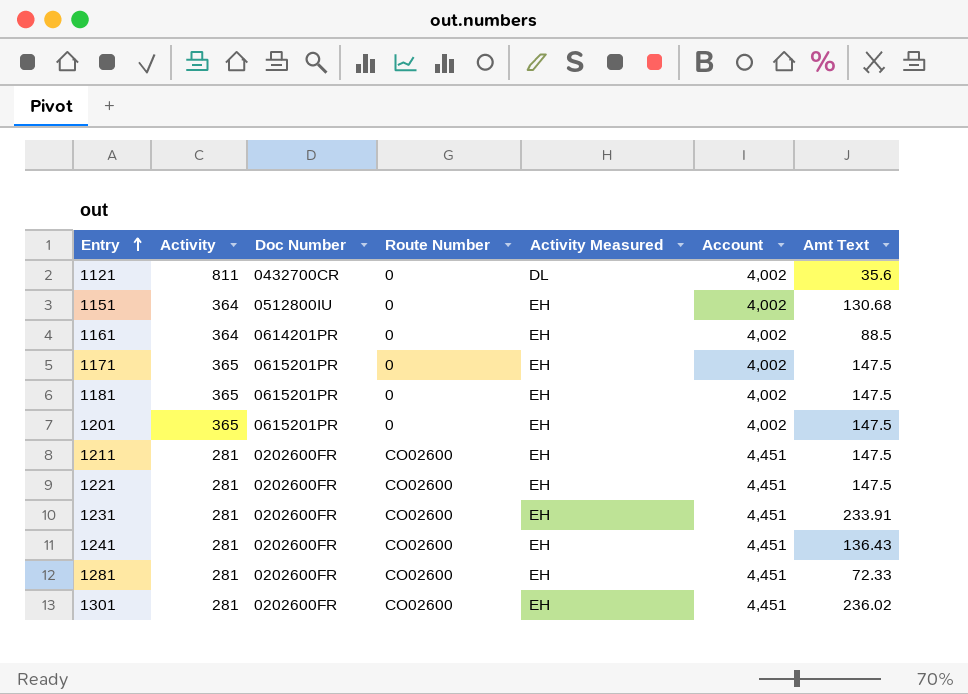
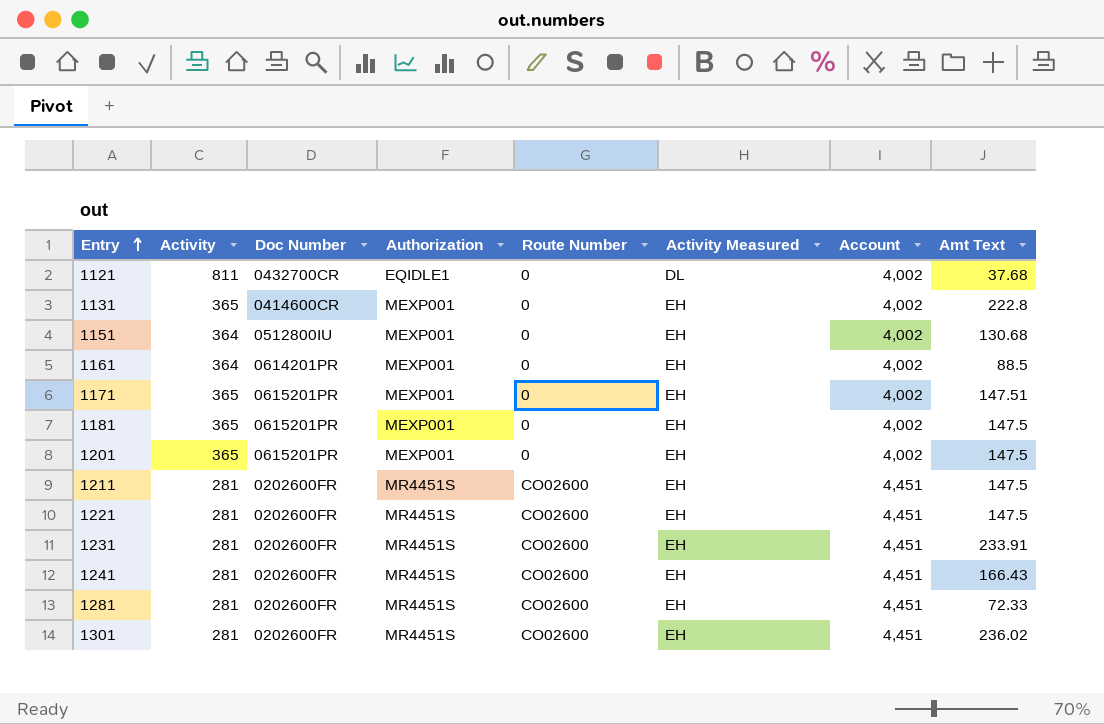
column Authorization | position: none -> 4
1121 | Amt Text: 35.6 -> 37.68
row 1131: none -> 365 | 0414600CR | MEXP001 | 0 | EH | 4,002 | 222.8
1171 | Amt Text: 147.5 -> 147.51
1241 | Amt Text: 136.43 -> 166.43

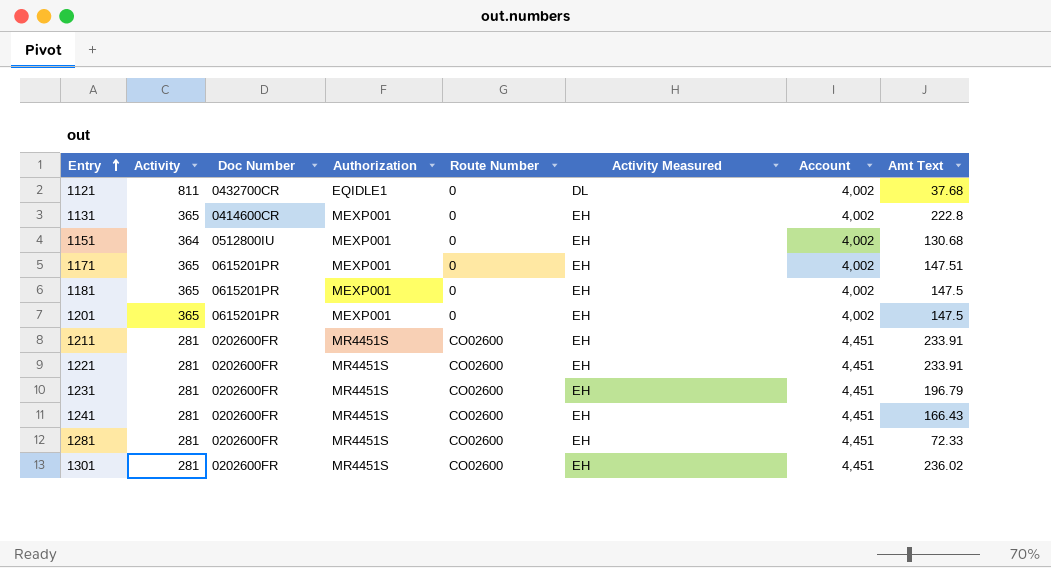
row 1161: 364 | 0614201PR | MEXP001 | 0 | EH | 4,002 | 88.5 -> none
1211 | Amt Text: 147.5 -> 233.91
1221 | Amt Text: 147.5 -> 233.91
1231 | Amt Text: 233.91 -> 196.79

